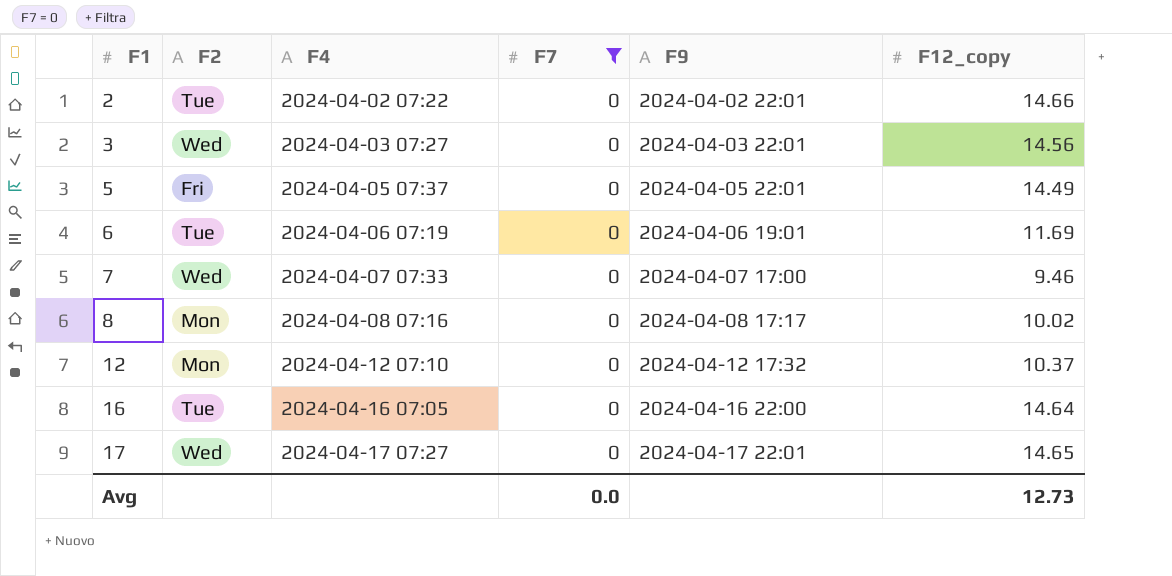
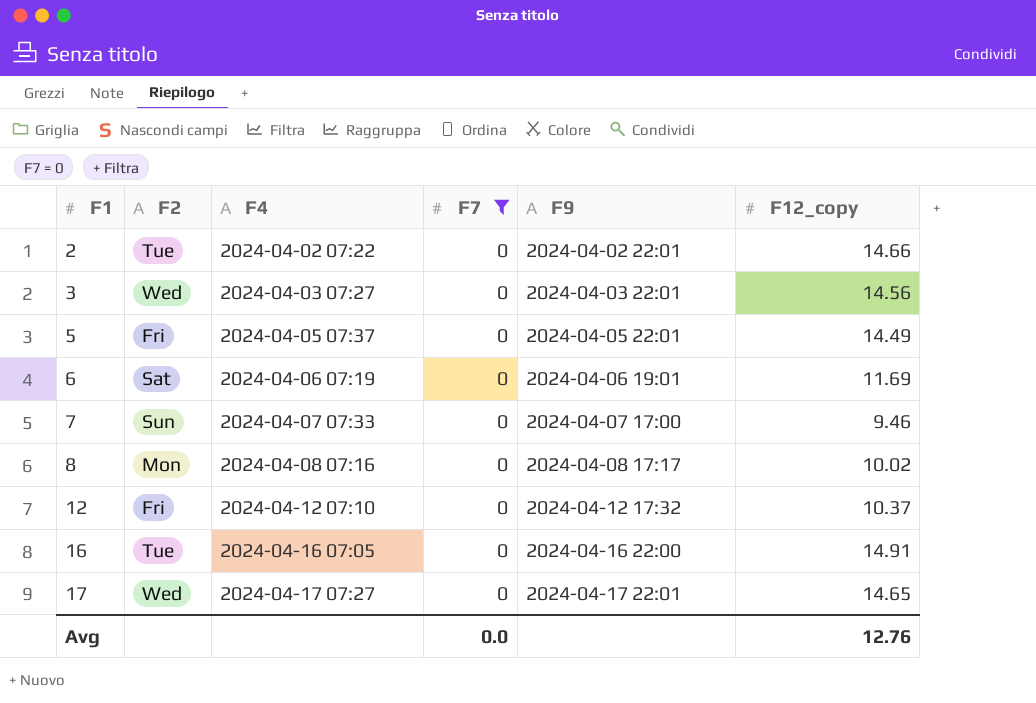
6 | F2: Tue -> Sat
7 | F2: Wed -> Sun
12 | F2: Mon -> Fri
16 | F12_copy: 14.64 -> 14.91
Avg | F12_copy: 12.73 -> 12.76

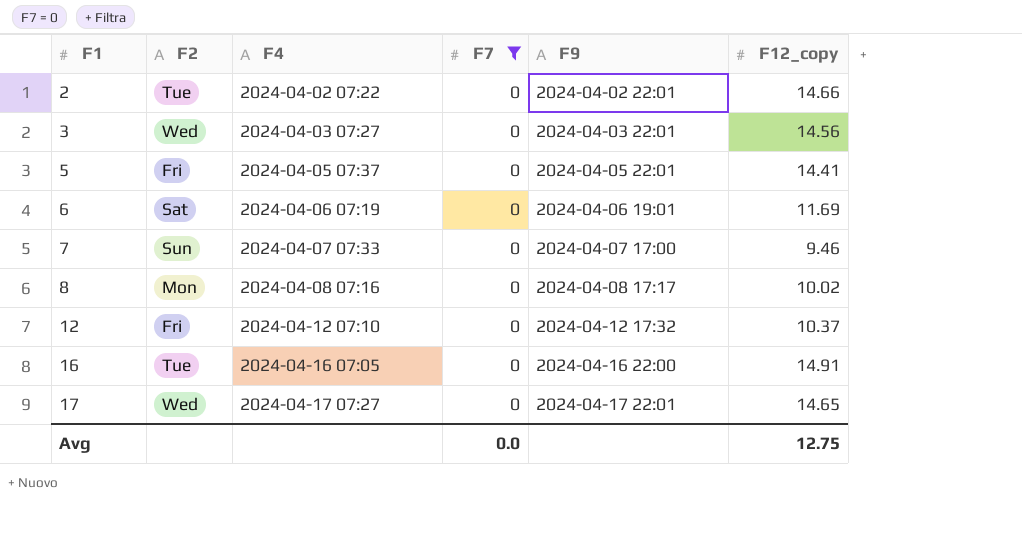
5 | F12_copy: 14.49 -> 14.41
Avg | F12_copy: 12.76 -> 12.75

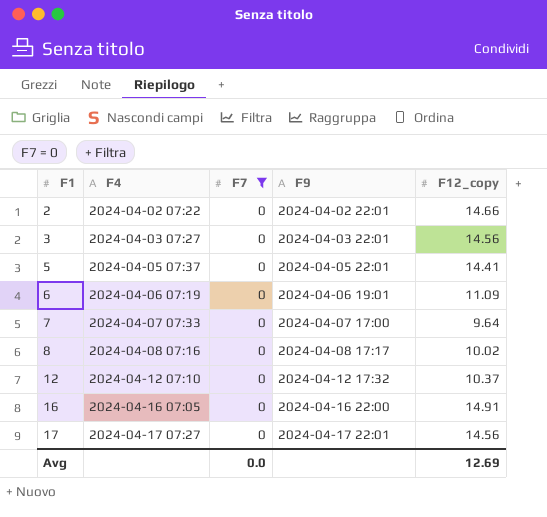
column F2 | position: 2 -> none
6 | F12_copy: 11.69 -> 11.09
7 | F12_copy: 9.46 -> 9.64
17 | F12_copy: 14.65 -> 14.56
Avg | F12_copy: 12.75 -> 12.69

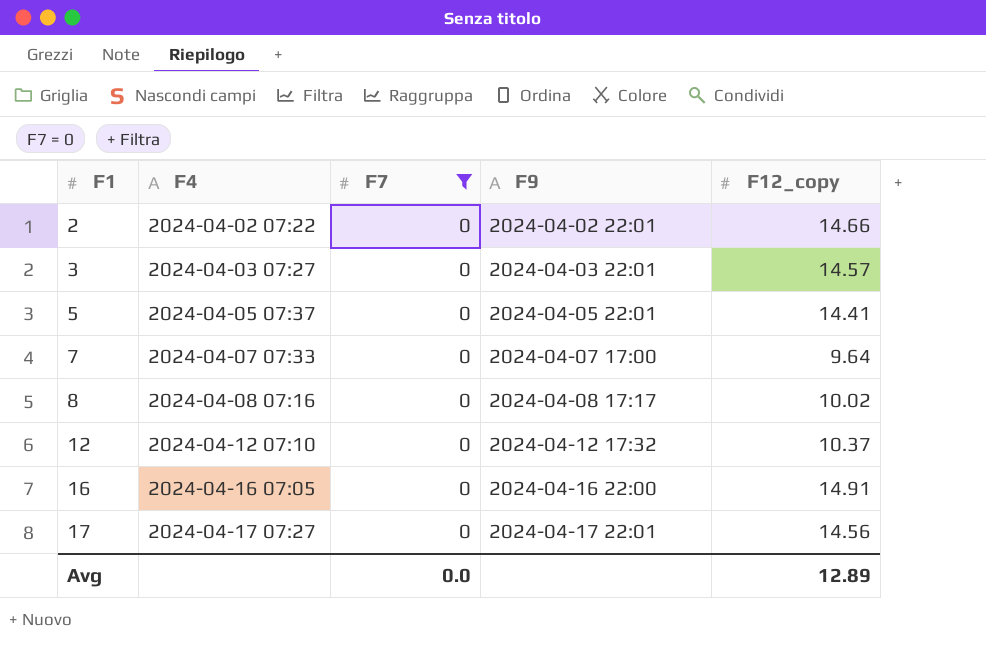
row 6: 2024-04-06 07:19 | 0 | 2024-04-06 19:01 | 11.09 -> none
3 | F12_copy: 14.56 -> 14.57
Avg | F12_copy: 12.69 -> 12.89

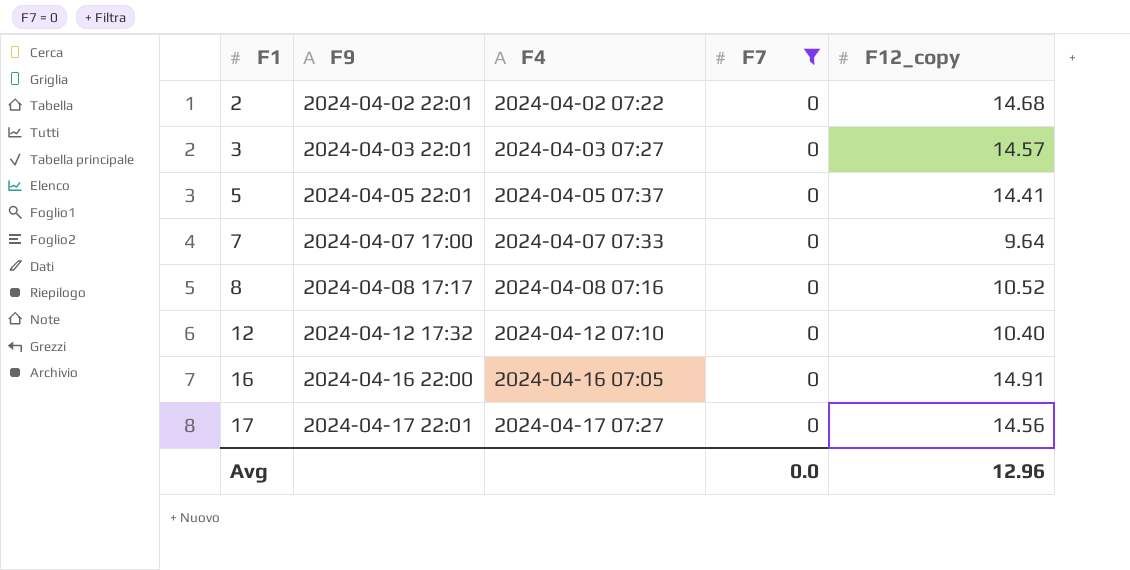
column F9 | position: 4 -> 2
2 | F12_copy: 14.66 -> 14.68
8 | F12_copy: 10.02 -> 10.52
12 | F12_copy: 10.37 -> 10.40
Avg | F12_copy: 12.89 -> 12.96

